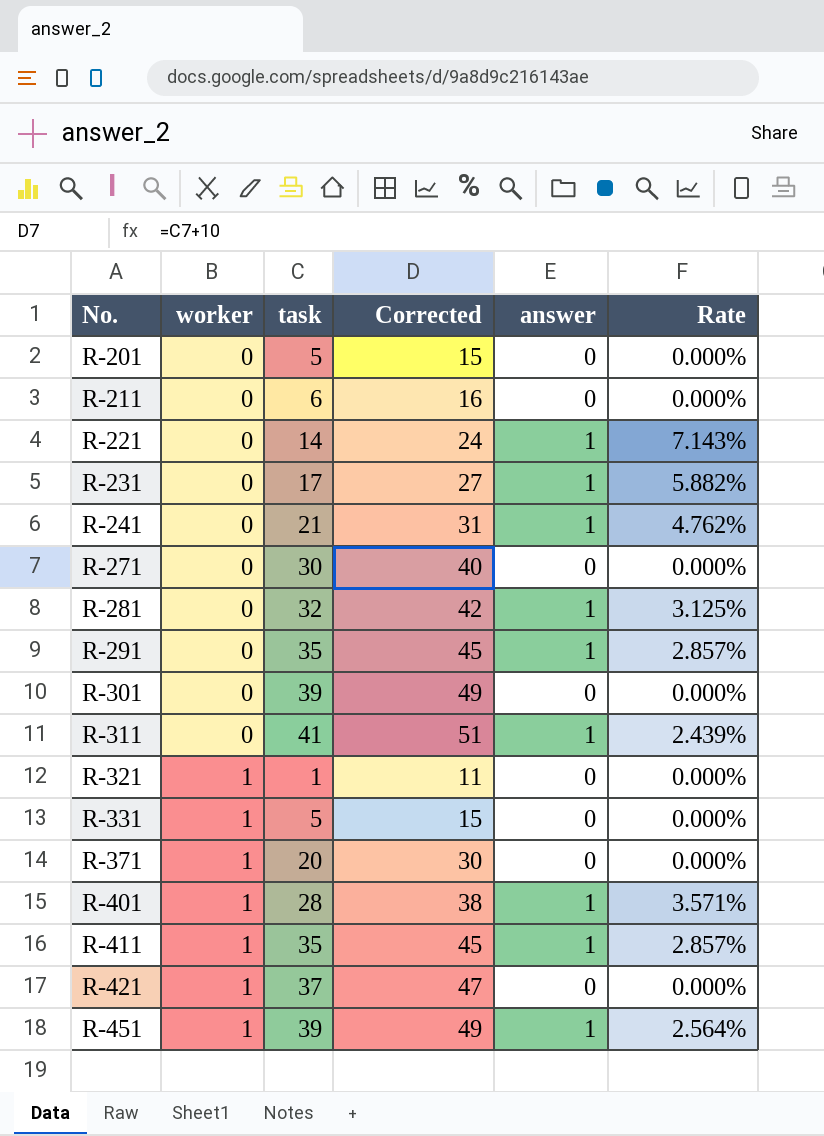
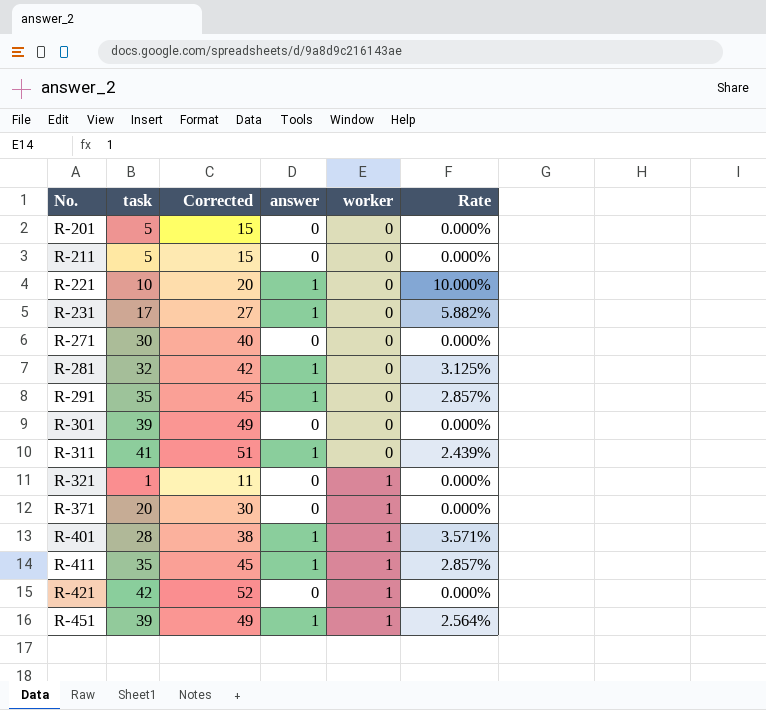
column worker | position: 2 -> 5
row R-241: 0 | 21 | 31 | 1 | 4.762% -> none
row R-331: 1 | 5 | 15 | 0 | 0.000% -> none
R-211 | task: 6 -> 5
R-211 | Corrected: 16 -> 15
R-221 | task: 14 -> 10
R-221 | Corrected: 24 -> 20
R-221 | Rate: 7.143% -> 10.000%
R-421 | task: 37 -> 42
R-421 | Corrected: 47 -> 52

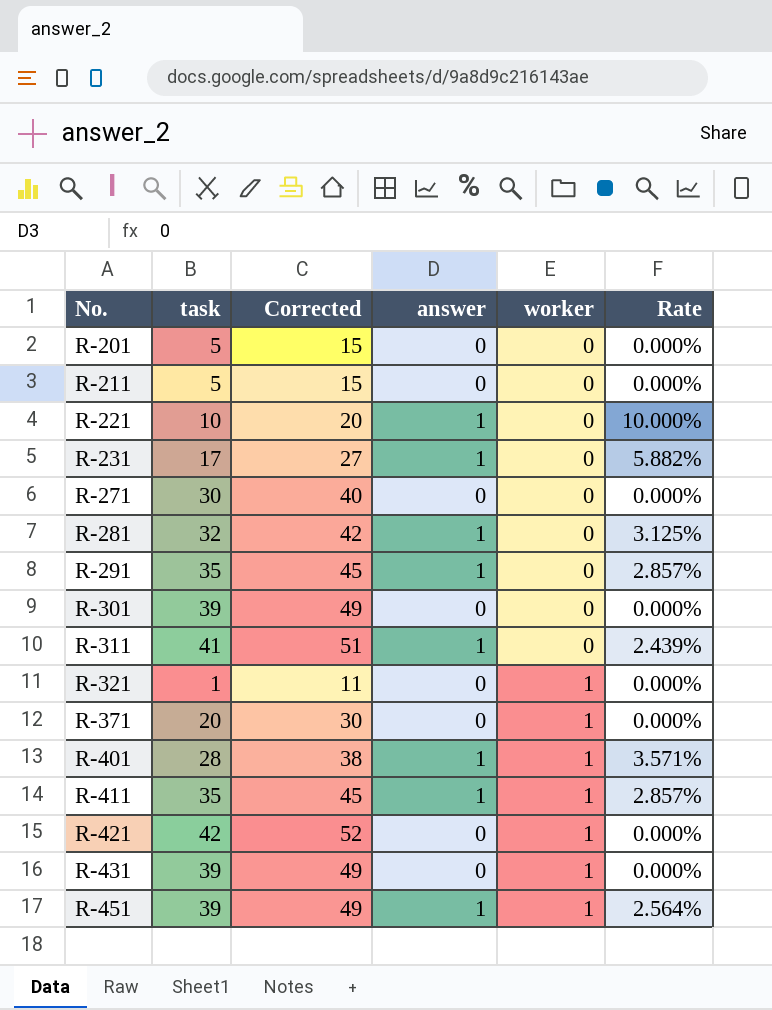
row R-431: none -> 39 | 49 | 0 | 1 | 0.000%

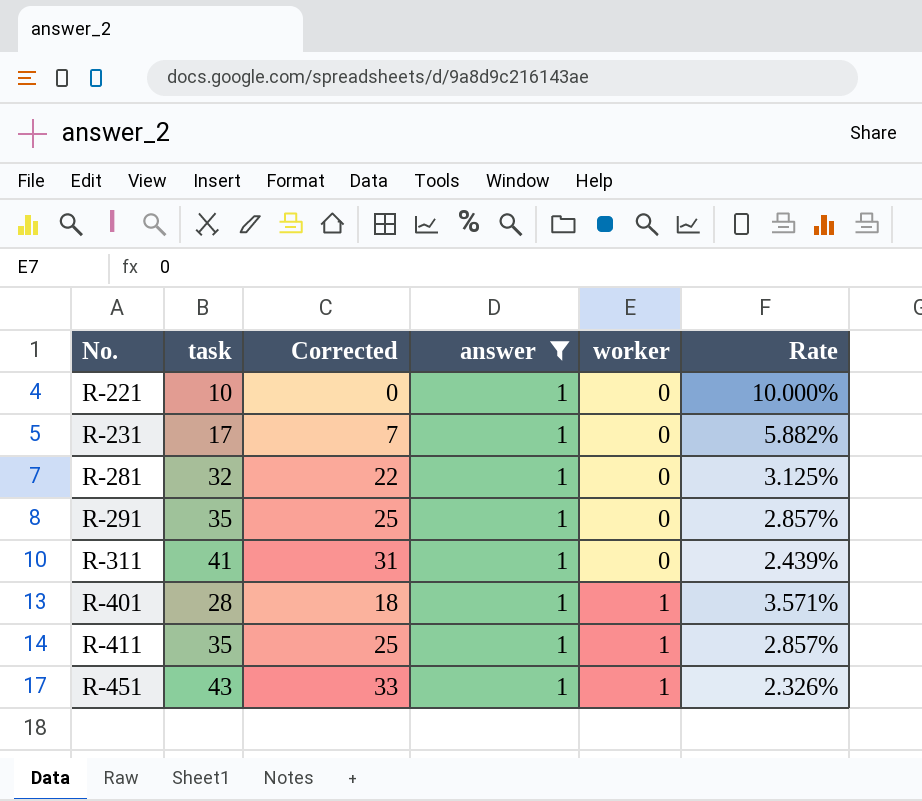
filter: none -> answer = 1
column Corrected | formula: [task] + 10 -> [task] - 10
R-451 | task: 39 -> 43
R-451 | Rate: 2.564% -> 2.326%

